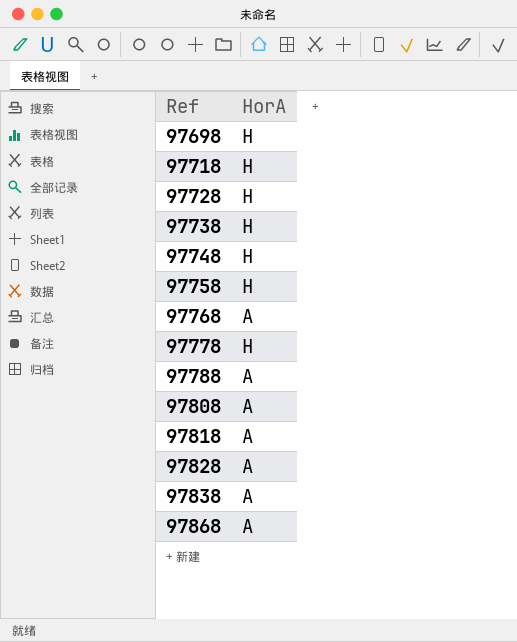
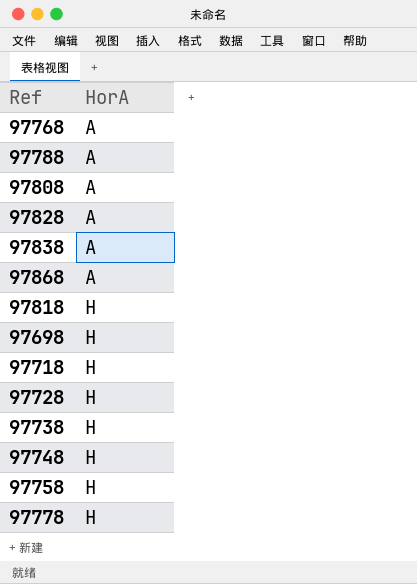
row order: Ref ascending -> HorA ascending
97818 | HorA: A -> H

